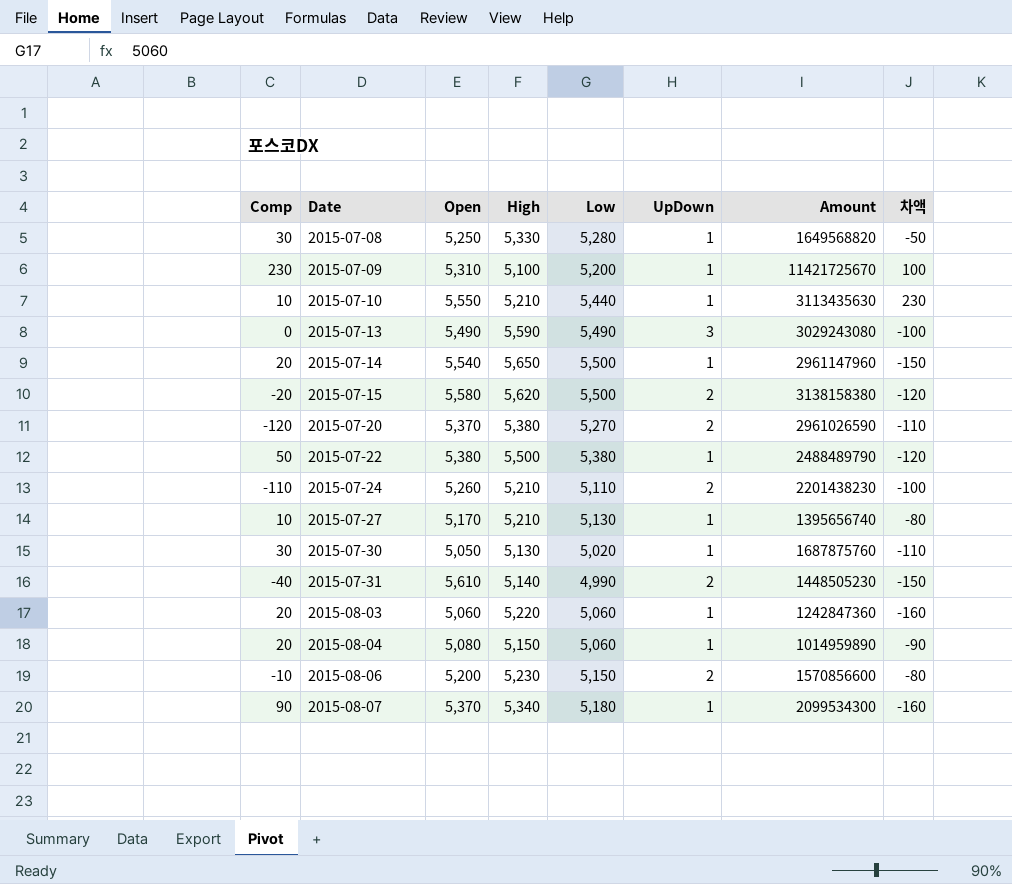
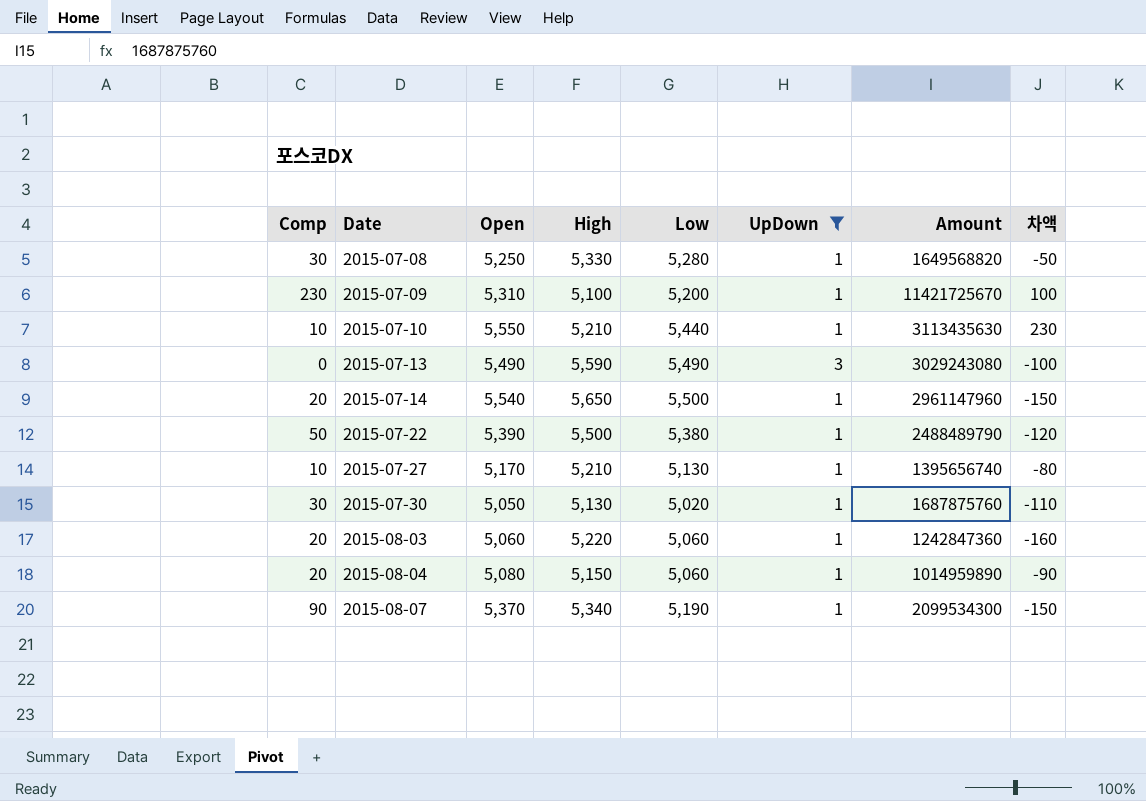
filter: none -> UpDown != 2
2015-07-22 | Open: 5,380 -> 5,390
2015-08-07 | Low: 5,180 -> 5,190
2015-08-07 | 차액: -160 -> -150

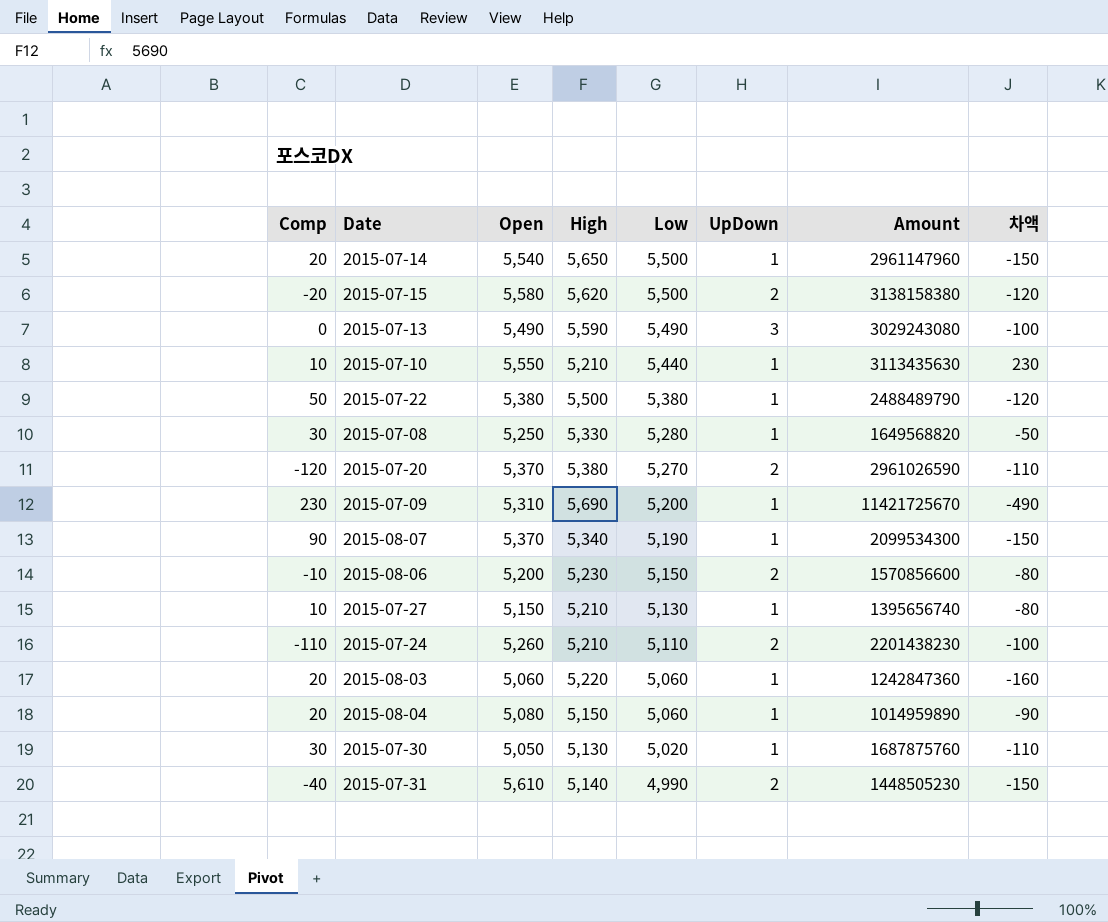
filter: UpDown != 2 -> none
row order: Date ascending -> Low descending
2015-07-22 | Open: 5,390 -> 5,380
2015-07-09 | High: 5,100 -> 5,690
2015-07-09 | 차액: 100 -> -490
2015-07-27 | Open: 5,170 -> 5,150

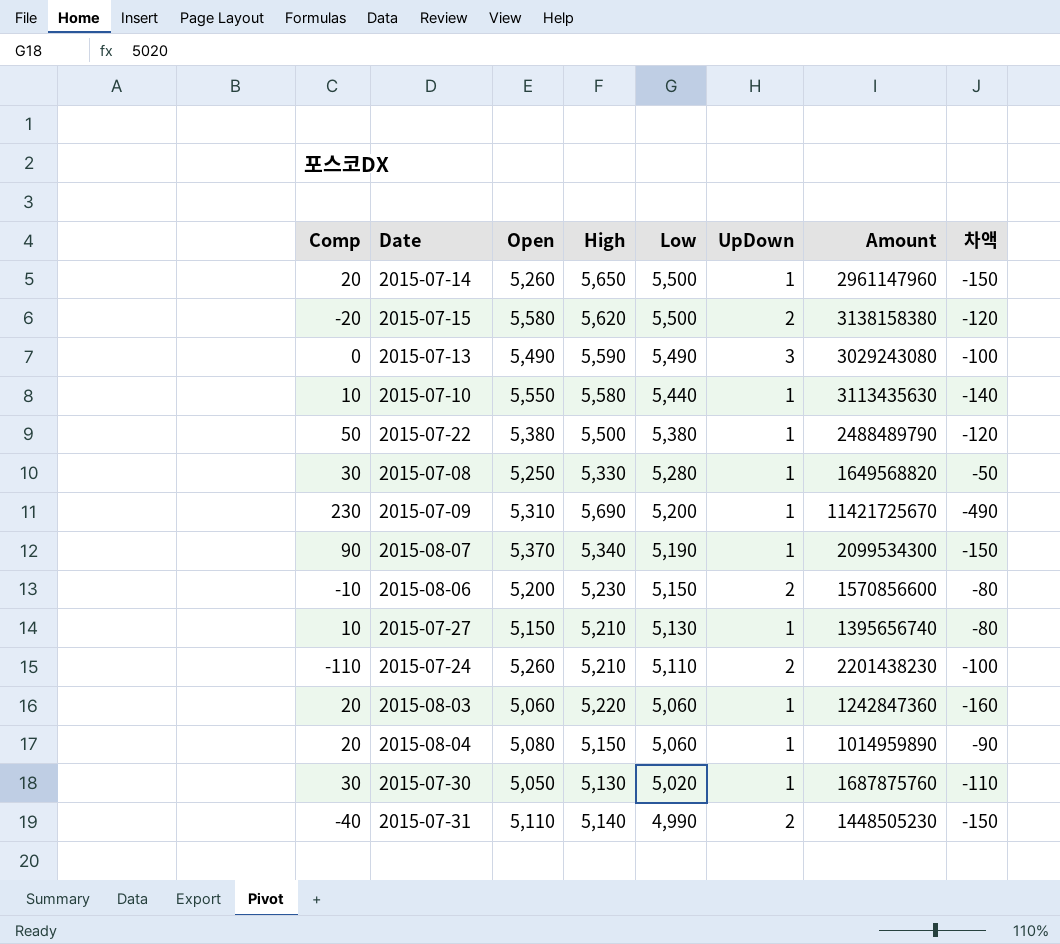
row 2015-07-20: -120 | 5,370 | 5,380 | 5,270 | 2 | 2961026590 | -110 -> none
2015-07-14 | Open: 5,540 -> 5,260
2015-07-10 | High: 5,210 -> 5,580
2015-07-10 | 차액: 230 -> -140
2015-07-31 | Open: 5,610 -> 5,110

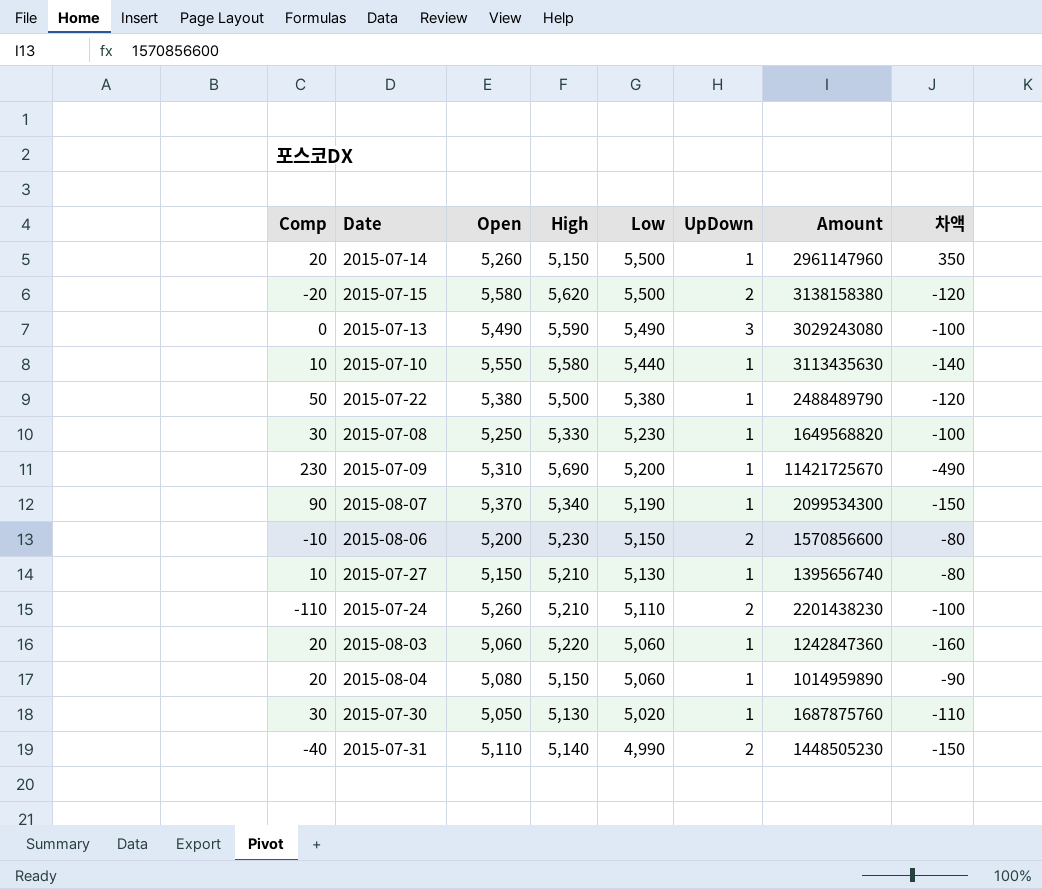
2015-07-14 | High: 5,650 -> 5,150
2015-07-14 | 차액: -150 -> 350
2015-07-08 | Low: 5,280 -> 5,230
2015-07-08 | 차액: -50 -> -100

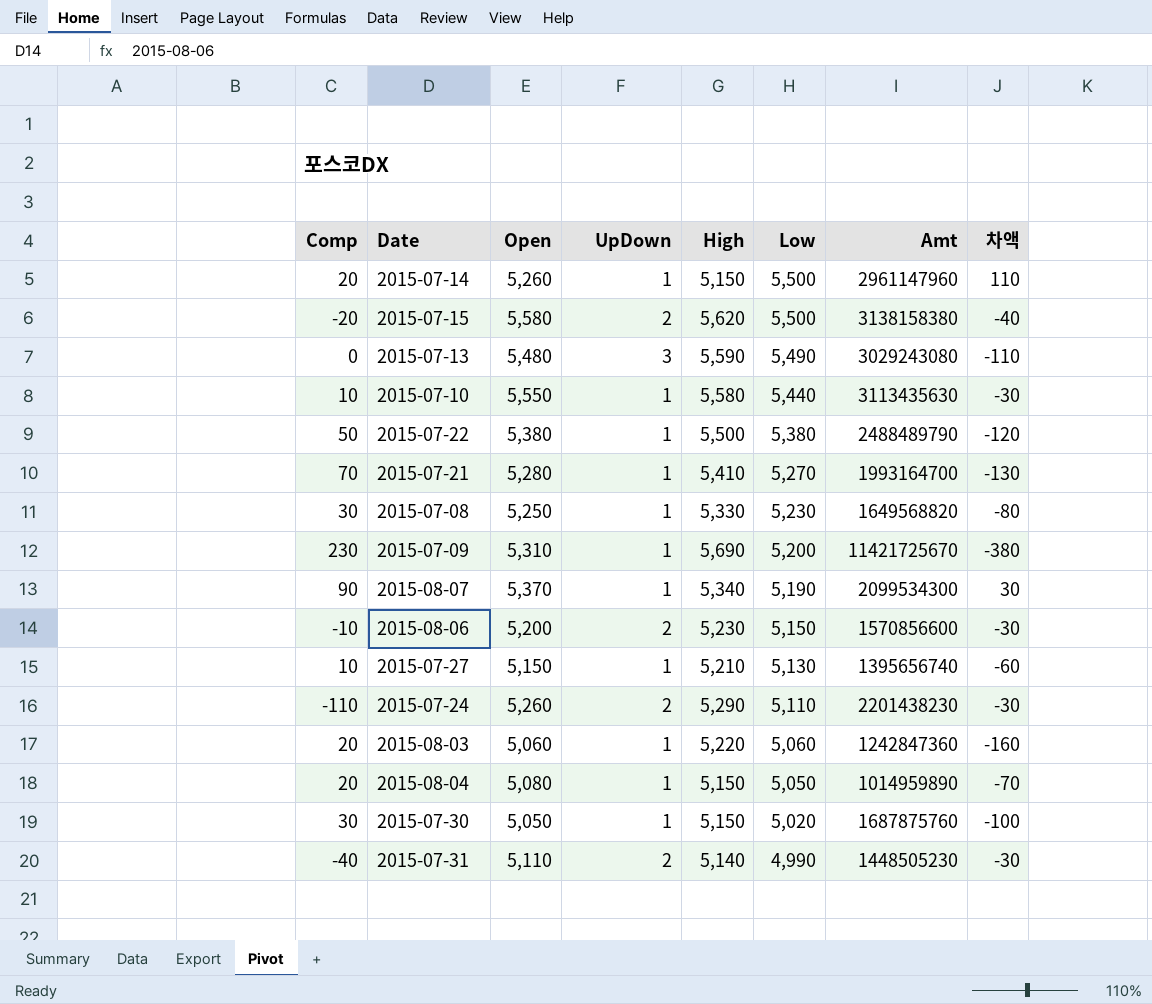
column UpDown | position: 6 -> 4
column name: Amount -> Amt
column 차액 | formula: [Low] - [High] -> [Open] - [High]
2015-07-13 | Open: 5,490 -> 5,480
row 2015-07-21: none -> 70 | 5,280 | 1 | 5,410 | 5,270 | 1993164700 | -130
2015-07-24 | High: 5,210 -> 5,290
2015-08-04 | Low: 5,060 -> 5,050
2015-07-30 | High: 5,130 -> 5,150

